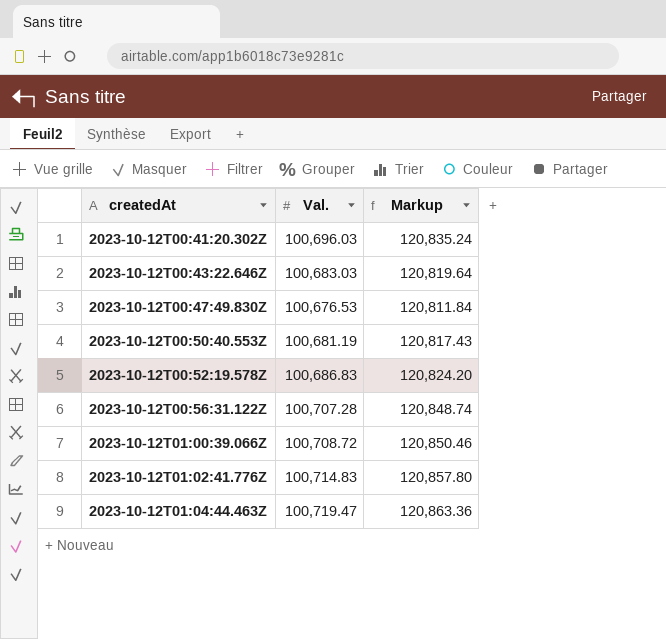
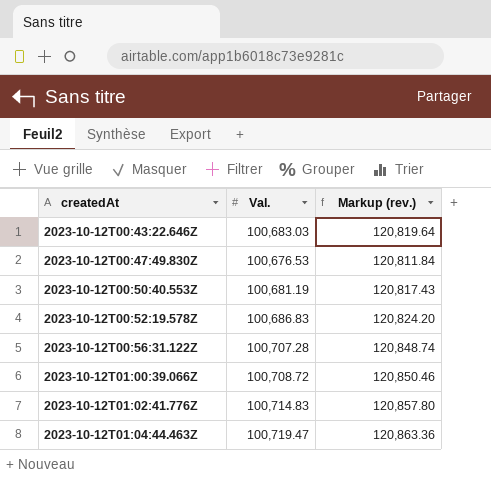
column name: Markup -> Markup (rev.)
row 2023-10-12T00:41:20.302Z: 100,696.03 | 120,835.24 -> none

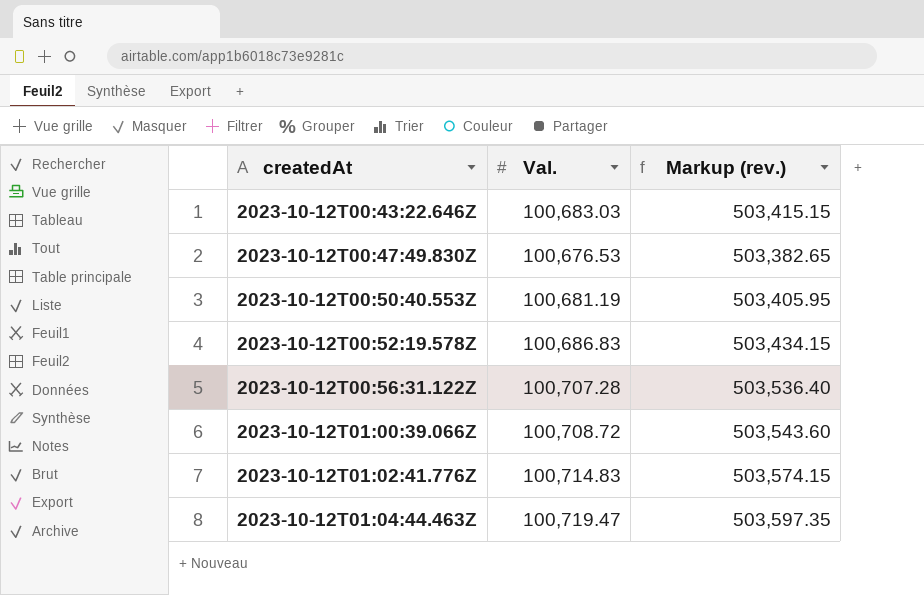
column Markup (rev.) | formula: [Val.] * 1.2 -> [Val.] * 5

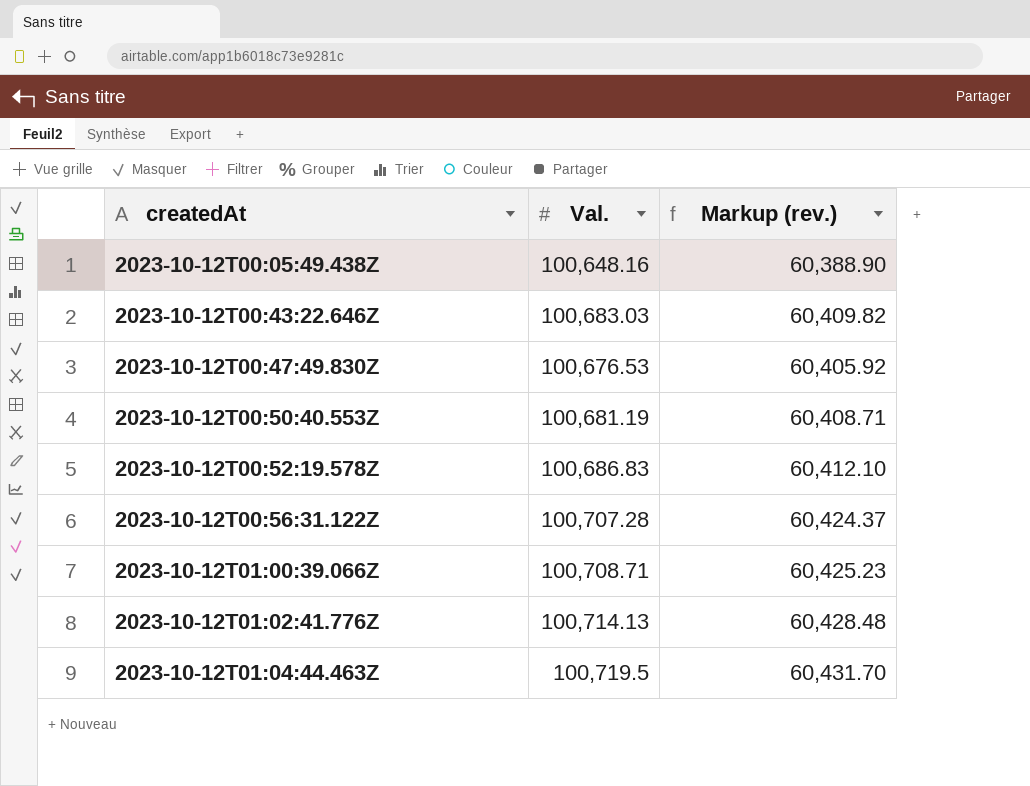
column Markup (rev.) | formula: [Val.] * 5 -> [Val.] * 0.6
row 2023-10-12T00:05:49.438Z: none -> 100,648.16 | 60,388.90
2023-10-12T01:00:39.066Z | Val.: 100,708.72 -> 100,708.71
2023-10-12T01:02:41.776Z | Val.: 100,714.83 -> 100,714.13
2023-10-12T01:04:44.463Z | Val.: 100,719.47 -> 100,719.5

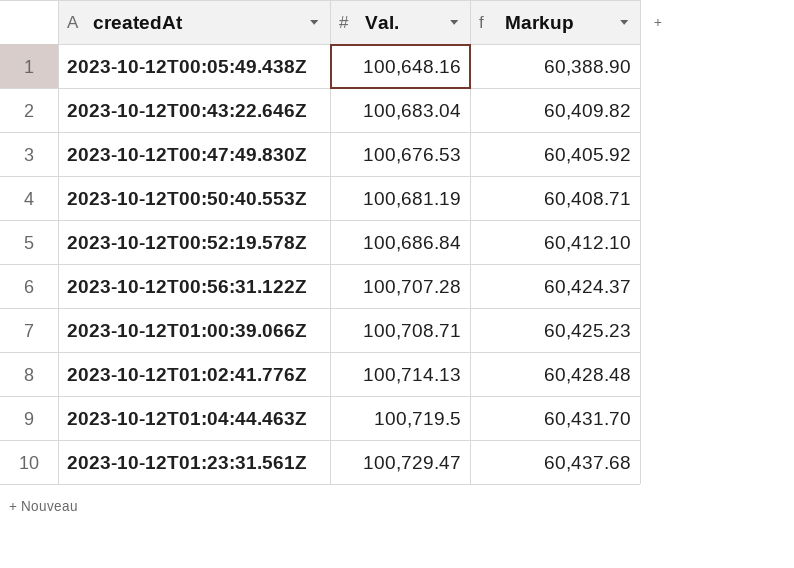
column name: Markup (rev.) -> Markup
2023-10-12T00:43:22.646Z | Val.: 100,683.03 -> 100,683.04
2023-10-12T00:52:19.578Z | Val.: 100,686.83 -> 100,686.84
row 2023-10-12T01:23:31.561Z: none -> 100,729.47 | 60,437.68

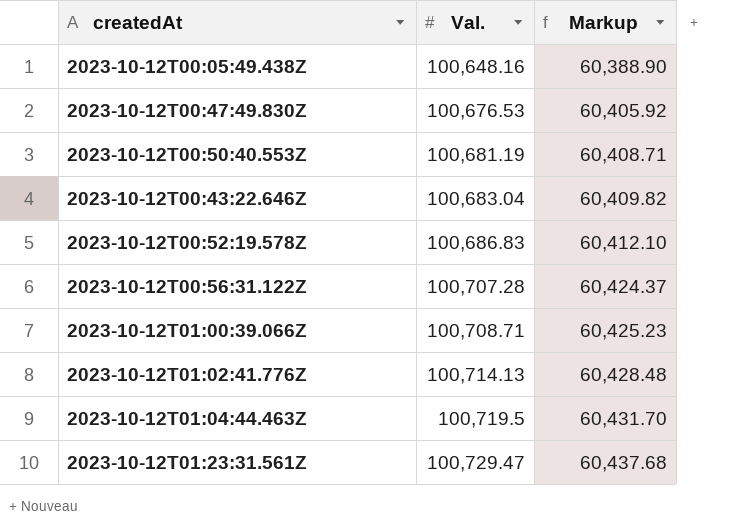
row order: createdAt ascending -> Val. ascending
2023-10-12T00:52:19.578Z | Val.: 100,686.84 -> 100,686.83

